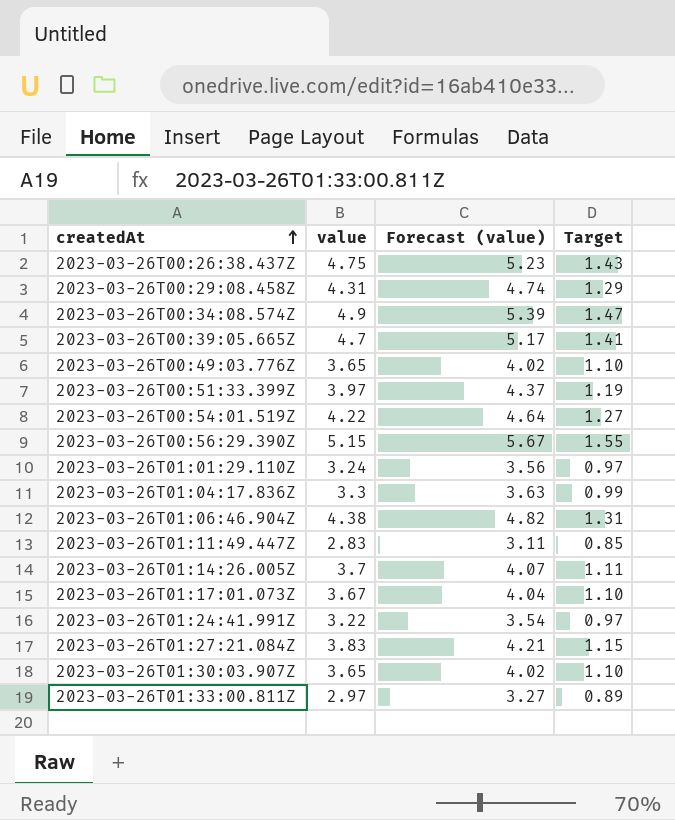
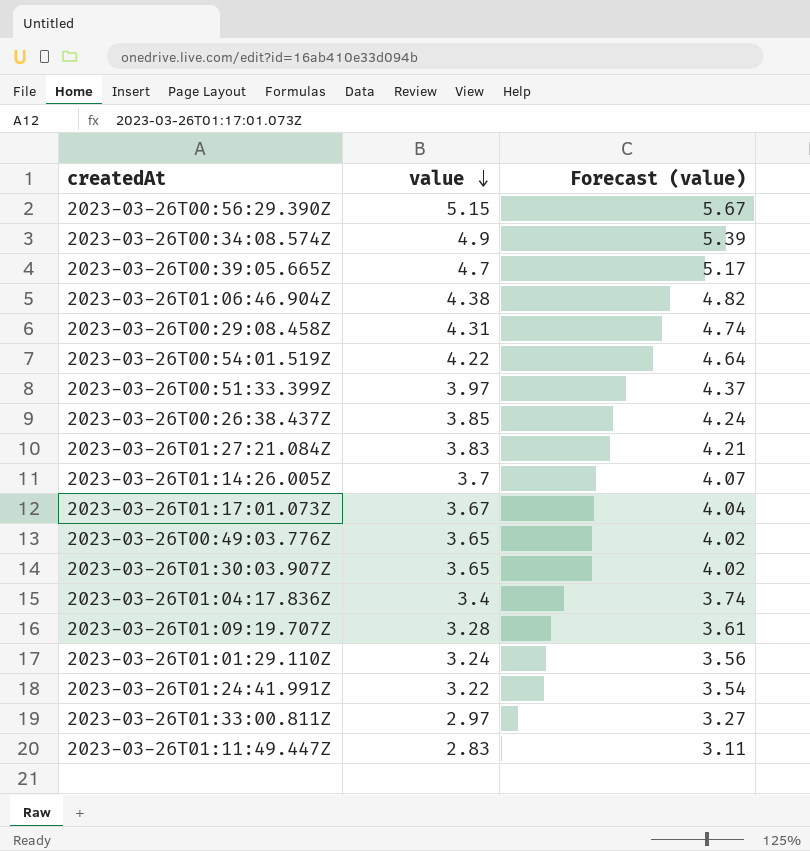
row order: createdAt ascending -> value descending
column Target | formula: [value] * 0.3 -> none
2023-03-26T00:26:38.437Z | value: 4.75 -> 3.85
2023-03-26T00:26:38.437Z | Forecast (value): 5.23 -> 4.24
2023-03-26T01:04:17.836Z | value: 3.3 -> 3.4
2023-03-26T01:04:17.836Z | Forecast (value): 3.63 -> 3.74
row 2023-03-26T01:09:19.707Z: none -> 3.28 | 3.61

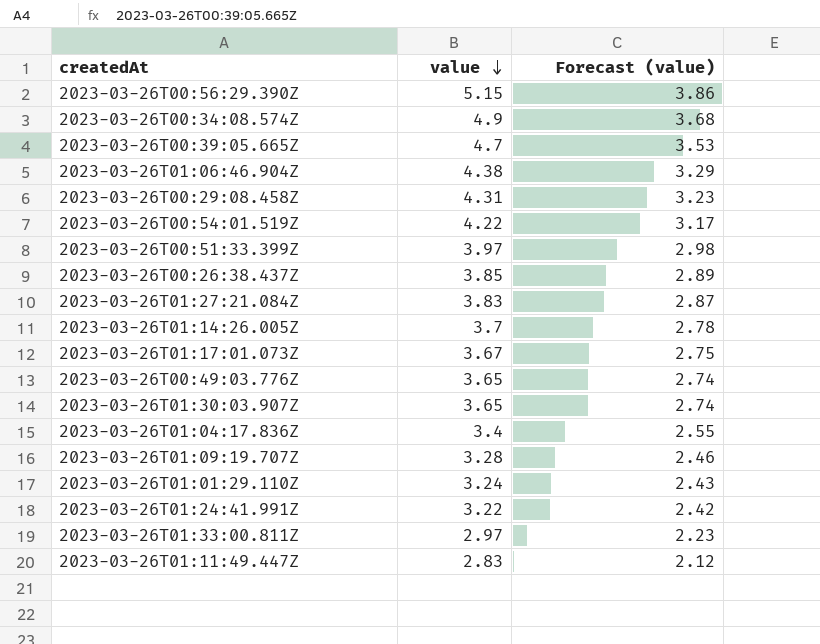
column Forecast (value) | formula: [value] * 1.1 -> [value] * 0.75

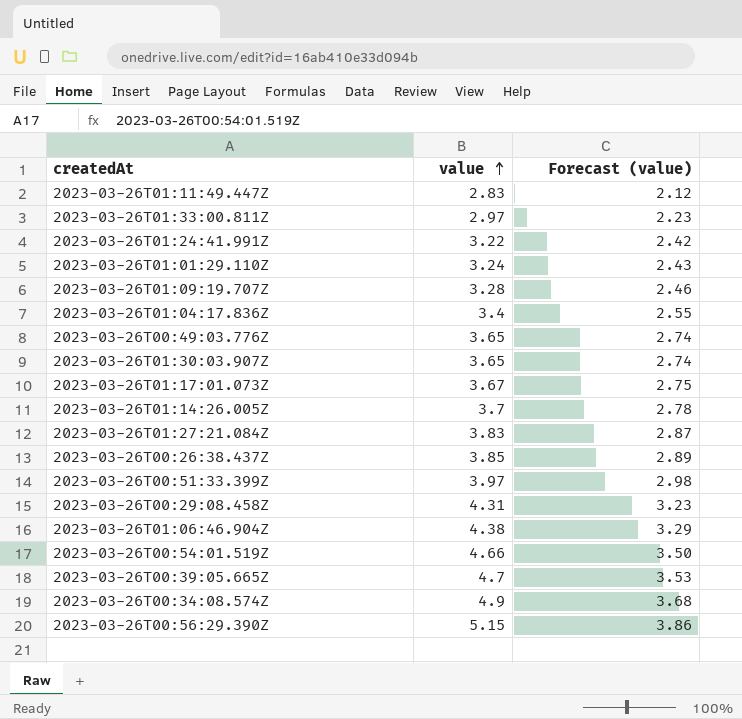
row order: value descending -> value ascending
2023-03-26T00:54:01.519Z | value: 4.22 -> 4.66
2023-03-26T00:54:01.519Z | Forecast (value): 3.17 -> 3.50

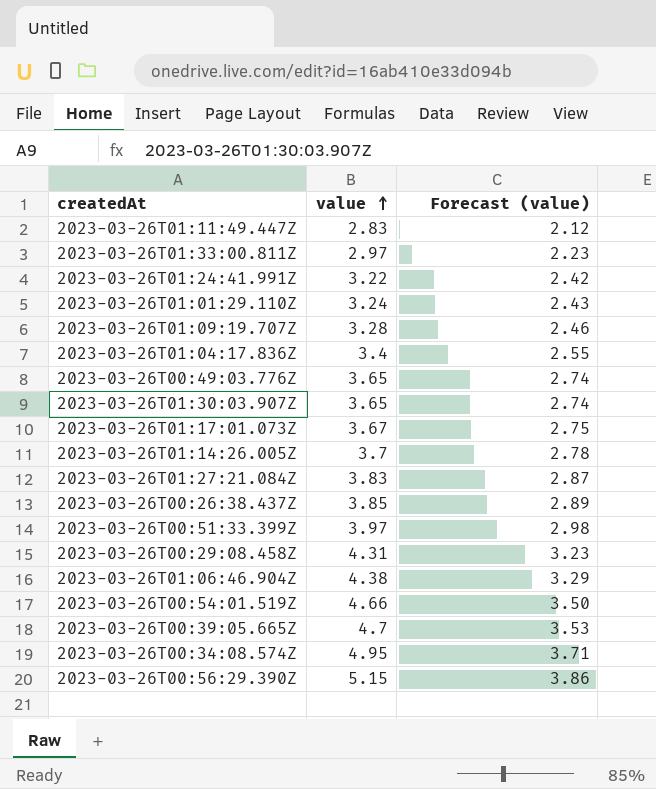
2023-03-26T00:34:08.574Z | value: 4.9 -> 4.95
2023-03-26T00:34:08.574Z | Forecast (value): 3.68 -> 3.71

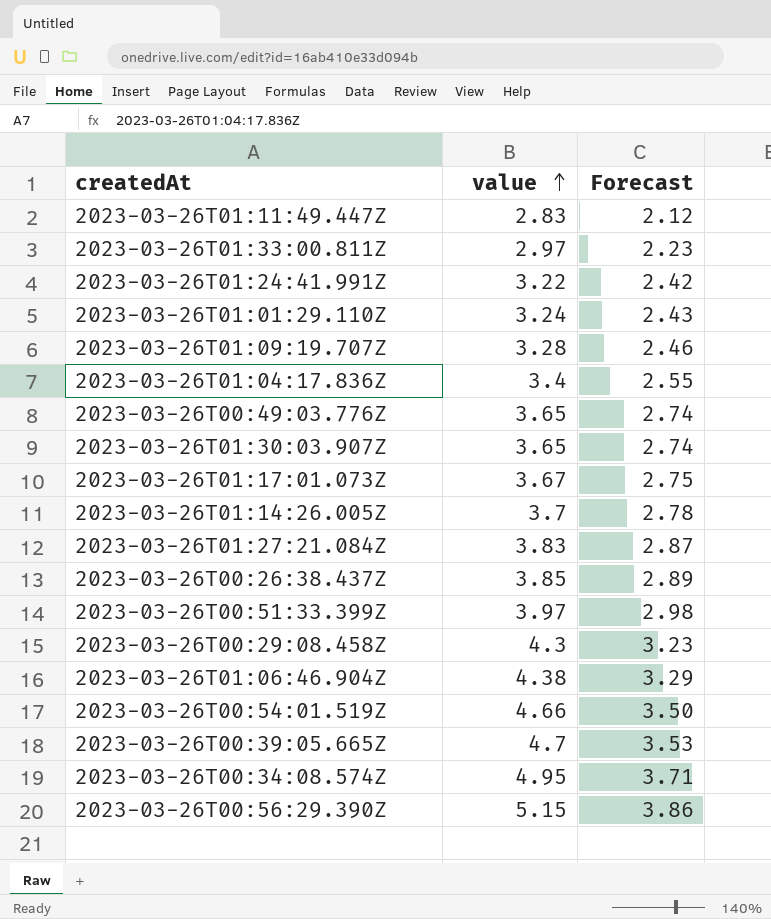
column name: Forecast (value) -> Forecast
2023-03-26T00:29:08.458Z | value: 4.31 -> 4.3

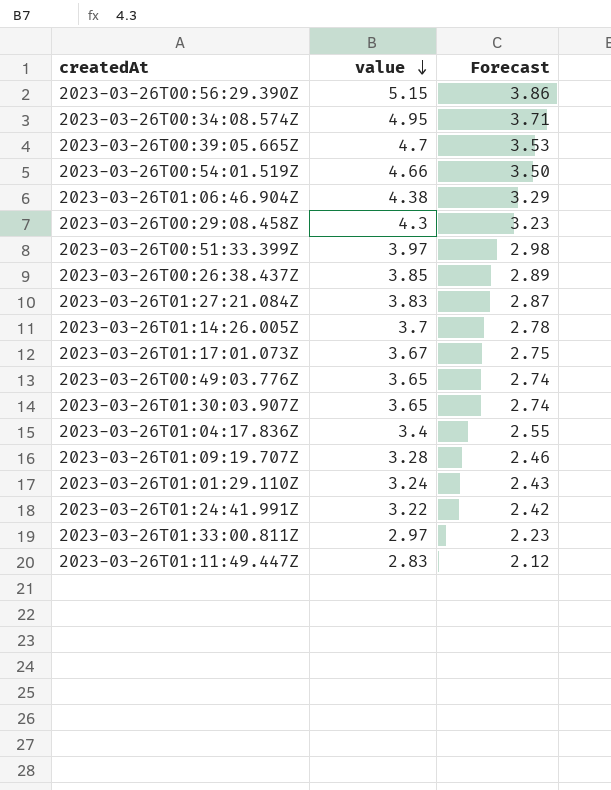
row order: value ascending -> value descending

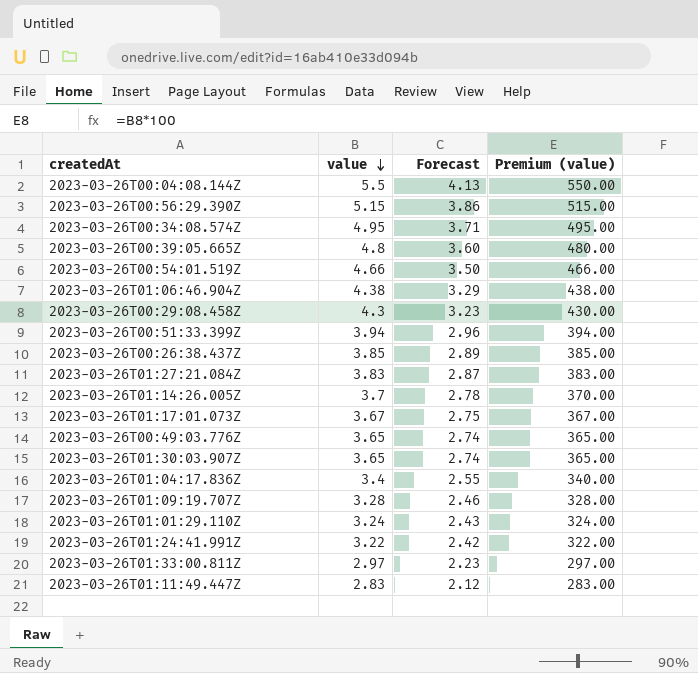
column Premium (value) | formula: none -> [value] * 100
row 2023-03-26T00:04:08.144Z: none -> 5.5 | 4.13 | 550.00
2023-03-26T00:39:05.665Z | value: 4.7 -> 4.8
2023-03-26T00:39:05.665Z | Forecast: 3.53 -> 3.60
2023-03-26T00:51:33.399Z | value: 3.97 -> 3.94
2023-03-26T00:51:33.399Z | Forecast: 2.98 -> 2.96

